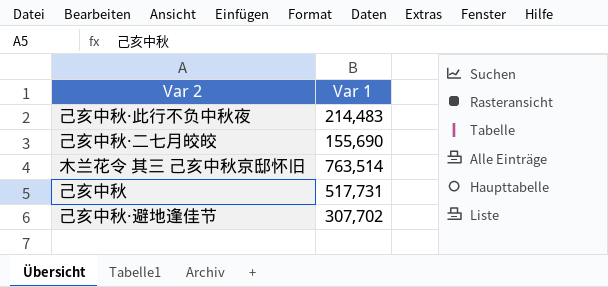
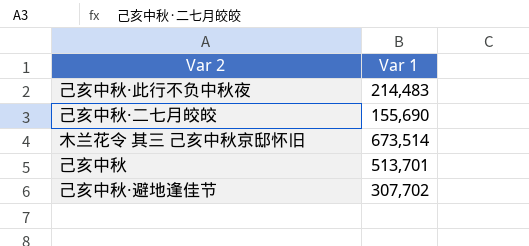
木兰花令 其三 己亥中秋京邸怀旧 | Var 1: 763,514 -> 673,514
己亥中秋 | Var 1: 517,731 -> 513,701

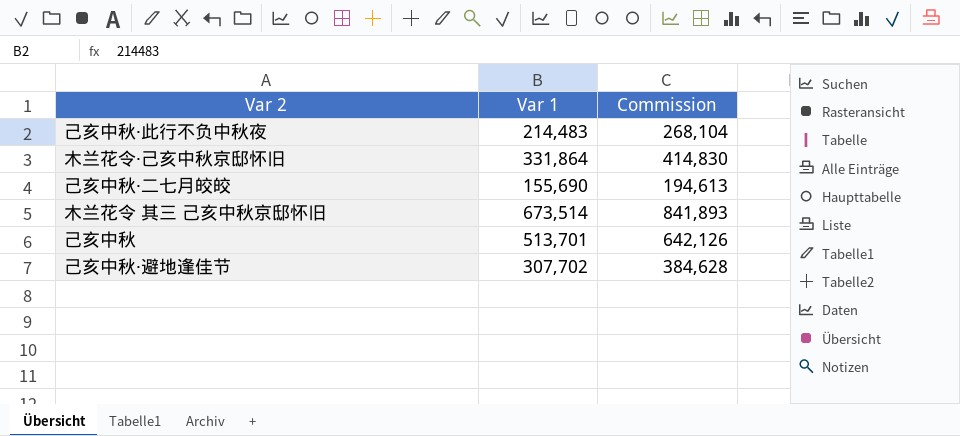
column Commission | formula: none -> [Var 1] * 1.25
row 木兰花令·己亥中秋京邸怀旧: none -> 331,864 | 414,830

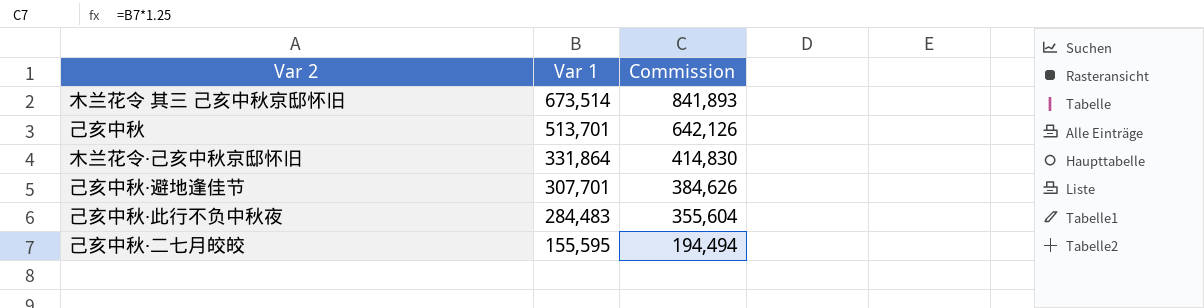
row order: none -> Var 1 descending
己亥中秋·避地逢佳节 | Var 1: 307,702 -> 307,701
己亥中秋·避地逢佳节 | Commission: 384,628 -> 384,626
己亥中秋·此行不负中秋夜 | Var 1: 214,483 -> 284,483
己亥中秋·此行不负中秋夜 | Commission: 268,104 -> 355,604
己亥中秋·二七月皎皎 | Var 1: 155,690 -> 155,595
己亥中秋·二七月皎皎 | Commission: 194,613 -> 194,494

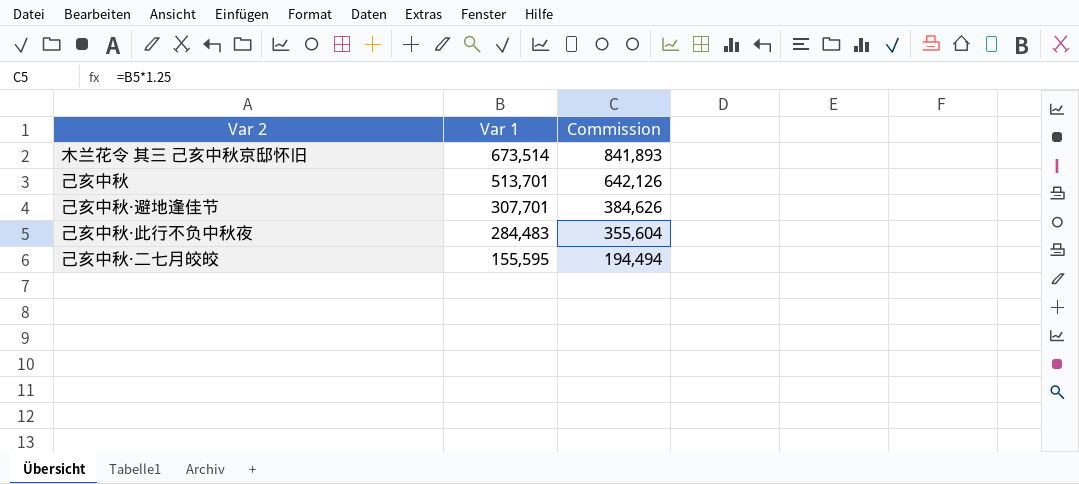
row 木兰花令·己亥中秋京邸怀旧: 331,864 | 414,830 -> none

